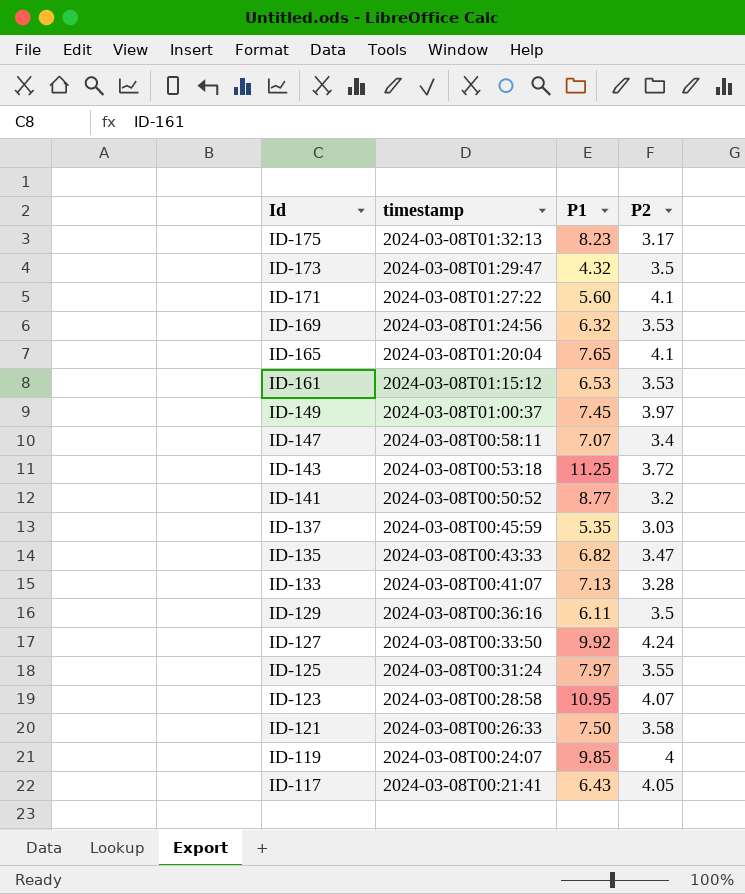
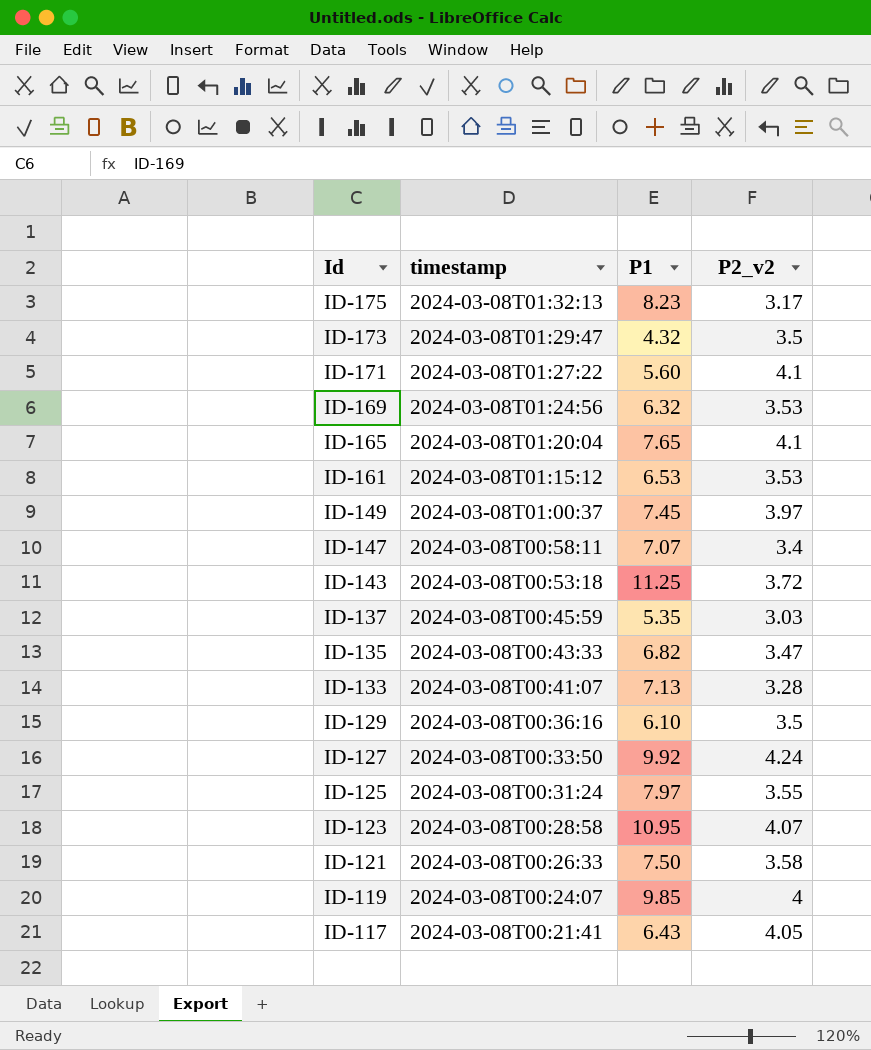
column name: P2 -> P2_v2
row ID-141: 2024-03-08T00:50:52 | 8.77 | 3.2 -> none
ID-129 | P1: 6.11 -> 6.10

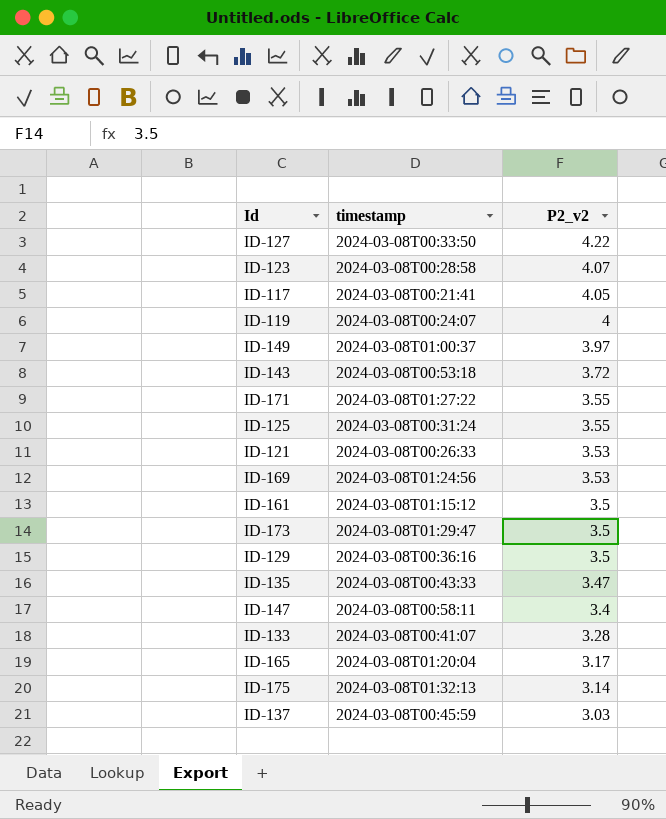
row order: Id descending -> P2_v2 descending
column P1 | position: 3 -> none
ID-127 | P2_v2: 4.24 -> 4.22
ID-171 | P2_v2: 4.1 -> 3.55
ID-121 | P2_v2: 3.58 -> 3.53
ID-161 | P2_v2: 3.53 -> 3.5
ID-165 | P2_v2: 4.1 -> 3.17
ID-175 | P2_v2: 3.17 -> 3.14

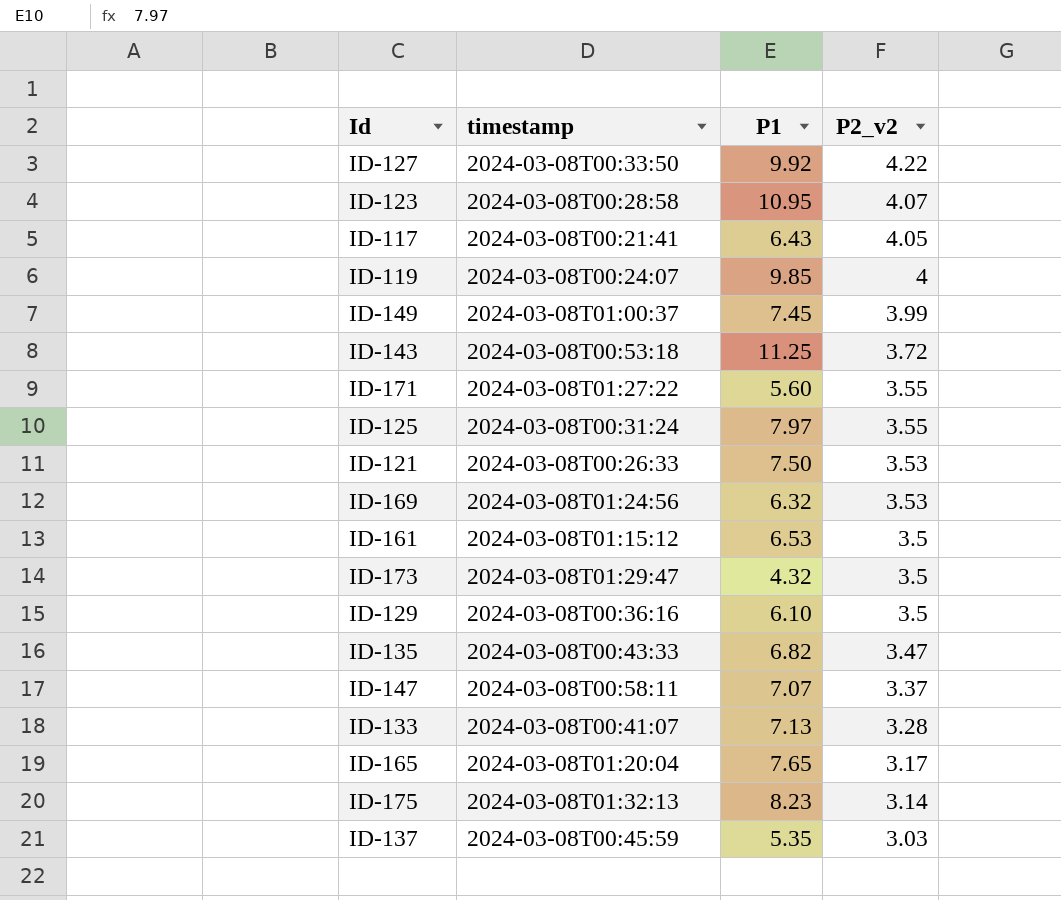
column P1 | position: none -> 3
ID-149 | P2_v2: 3.97 -> 3.99
ID-147 | P2_v2: 3.4 -> 3.37

